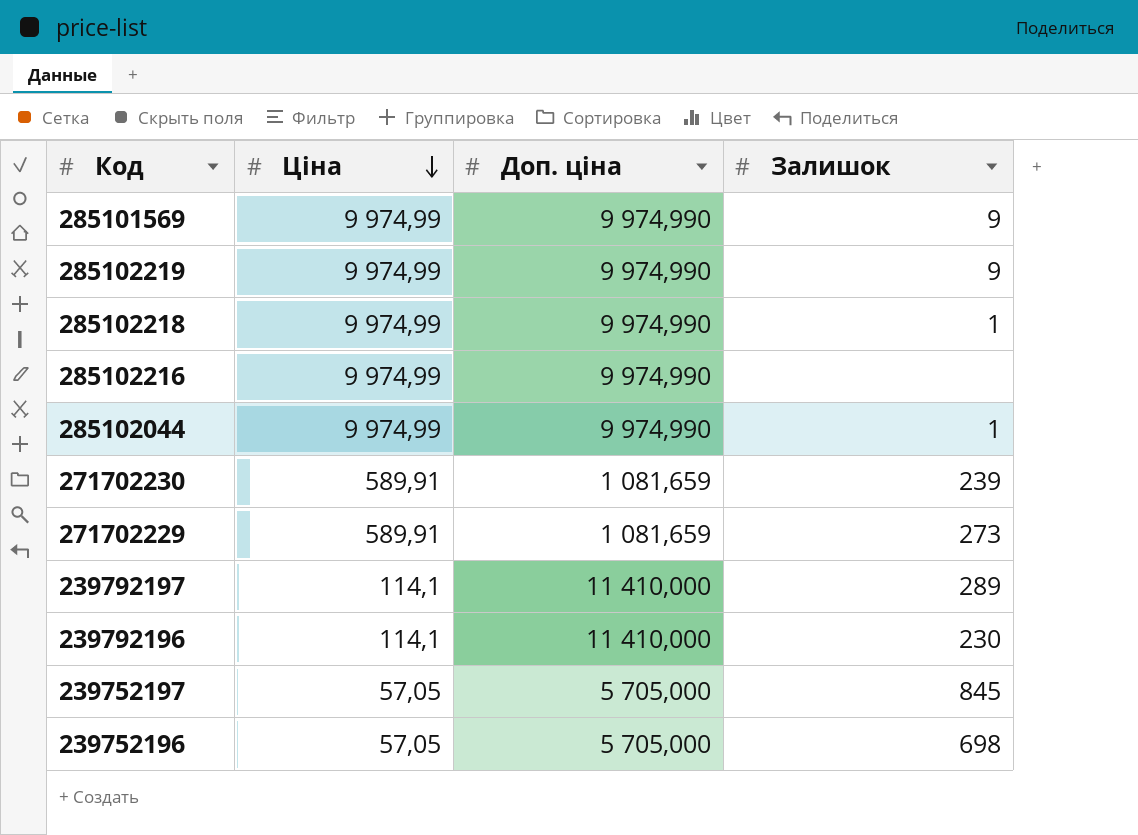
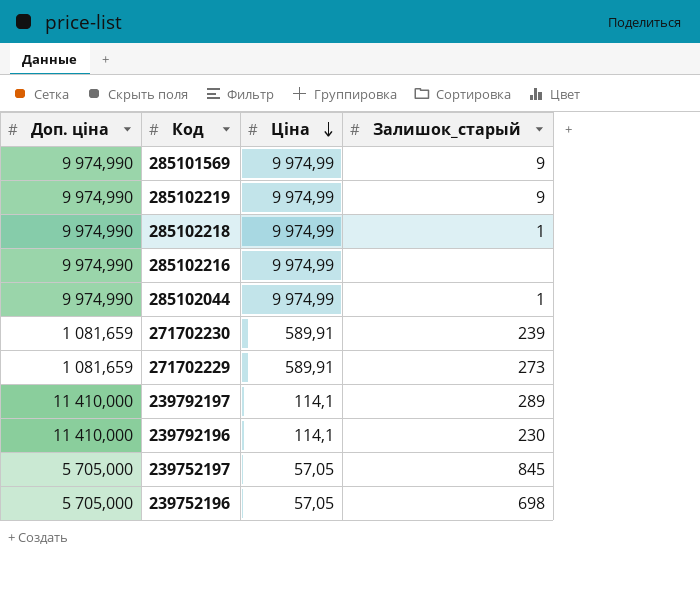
column Доп. ціна | position: 3 -> 1
column name: Залишок -> Залишок_старый

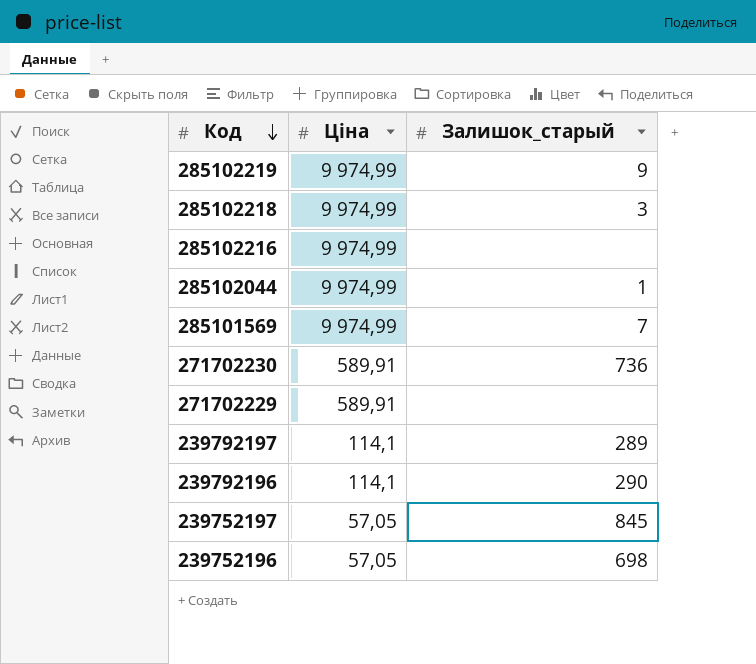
row order: Ціна descending -> Код descending
column Доп. ціна | position: 1 -> none
285102218 | Залишок_старый: 1 -> 3
285101569 | Залишок_старый: 9 -> 7
271702230 | Залишок_старый: 239 -> 736
271702229 | Залишок_старый: 273 -> none
239792196 | Залишок_старый: 230 -> 290

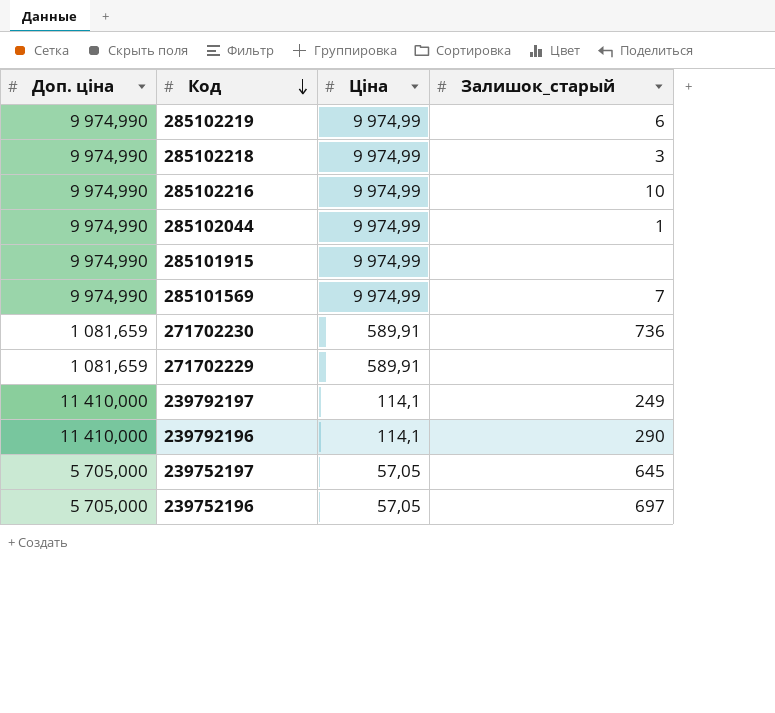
column Доп. ціна | position: none -> 1
285102219 | Залишок_старый: 9 -> 6
285102216 | Залишок_старый: none -> 10
row 285101915: none -> 9 974,990 | 9 974,99 | none
239792197 | Залишок_старый: 289 -> 249
239752197 | Залишок_старый: 845 -> 645
239752196 | Залишок_старый: 698 -> 697

